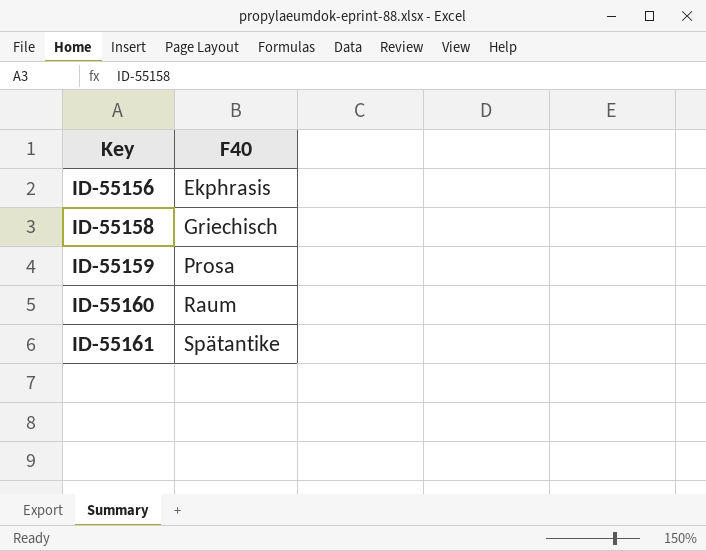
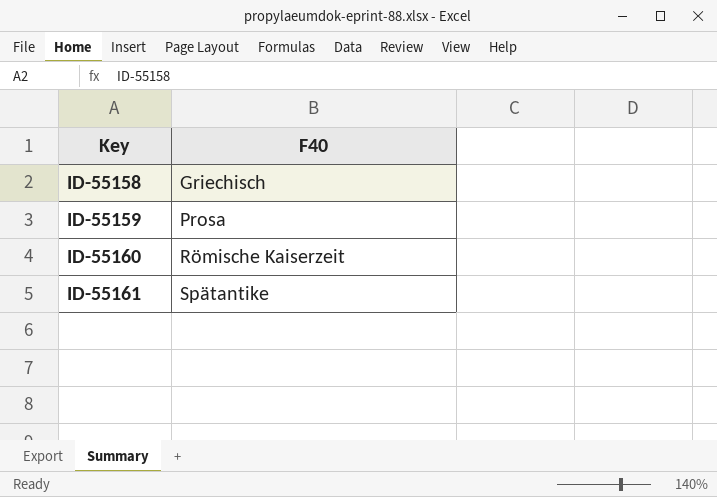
row ID-55156: Ekphrasis -> none
ID-55160 | F40: Raum -> Römische Kaiserzeit

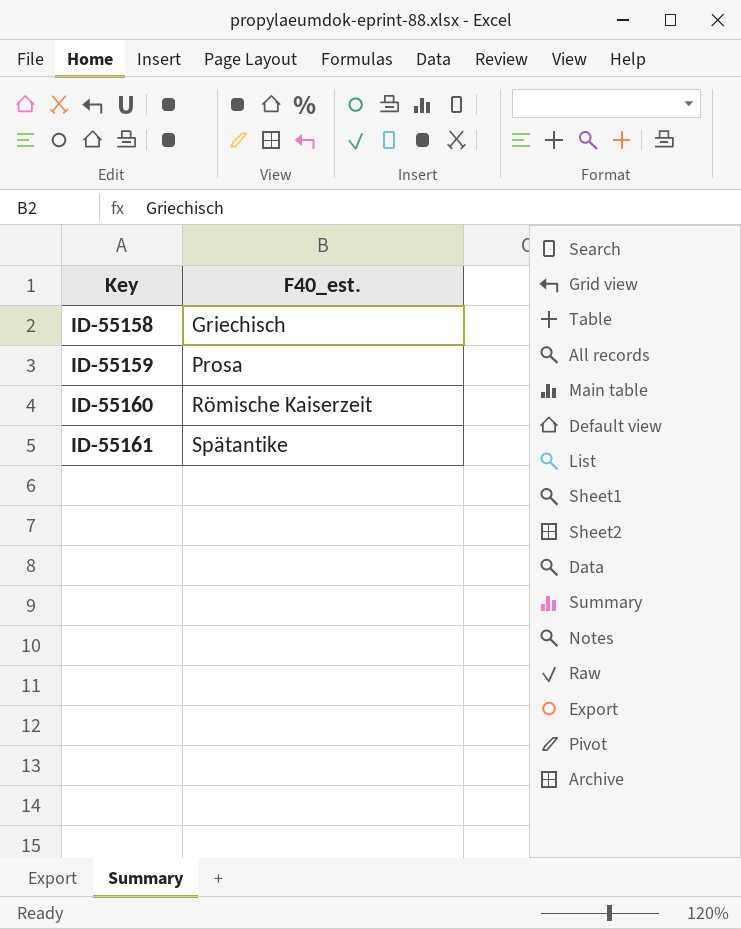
column name: F40 -> F40_est.

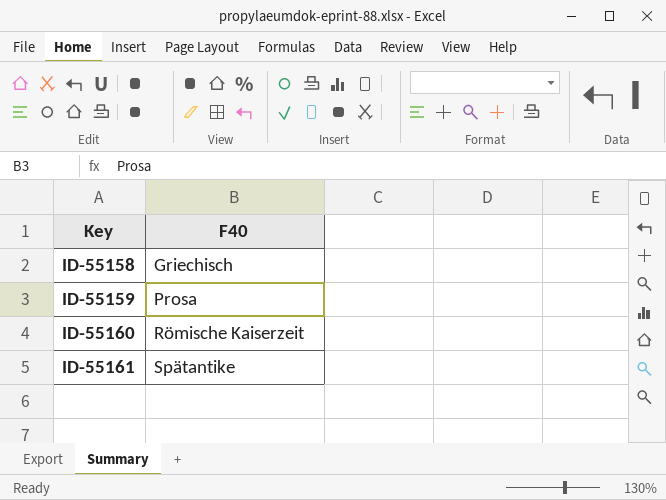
column name: F40_est. -> F40

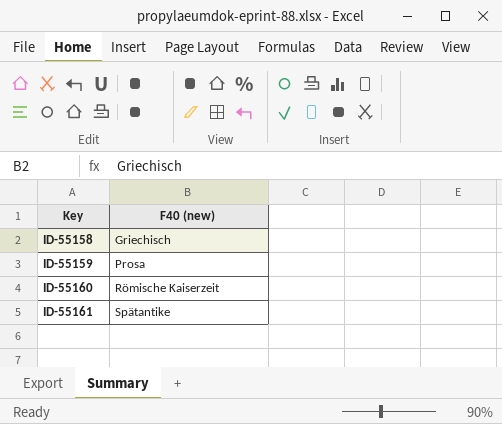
column name: F40 -> F40 (new)

